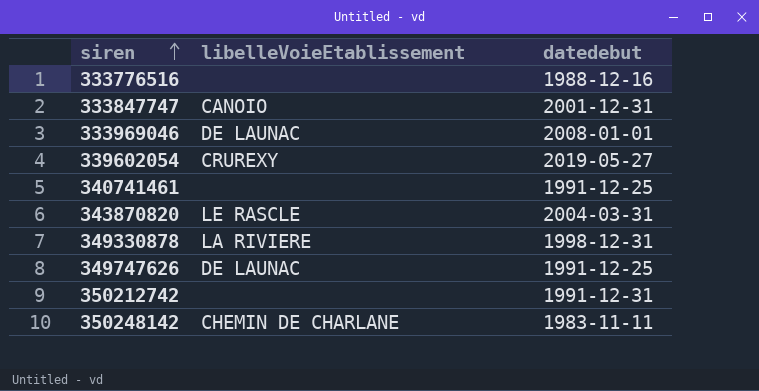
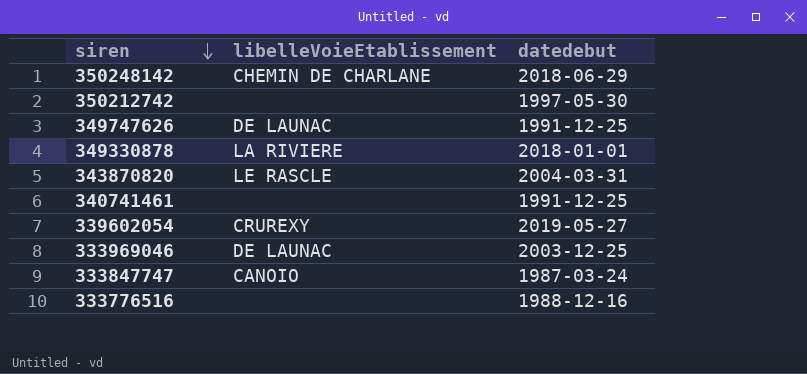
row order: siren ascending -> siren descending
350248142 | datedebut: 1983-11-11 -> 2018-06-29
350212742 | datedebut: 1991-12-31 -> 1997-05-30
349330878 | datedebut: 1998-12-31 -> 2018-01-01
333969046 | datedebut: 2008-01-01 -> 2003-12-25
333847747 | datedebut: 2001-12-31 -> 1987-03-24

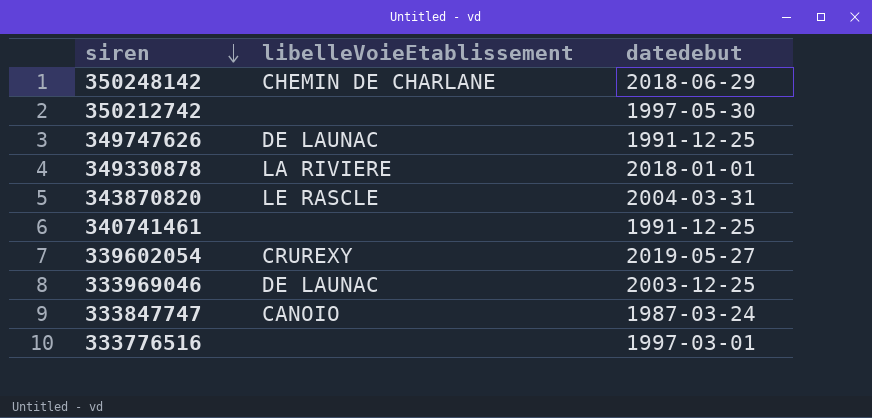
333776516 | datedebut: 1988-12-16 -> 1997-03-01

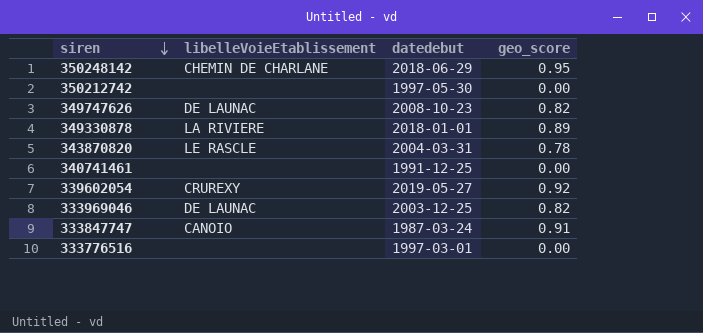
column geo_score | position: none -> 4
349747626 | datedebut: 1991-12-25 -> 2008-10-23

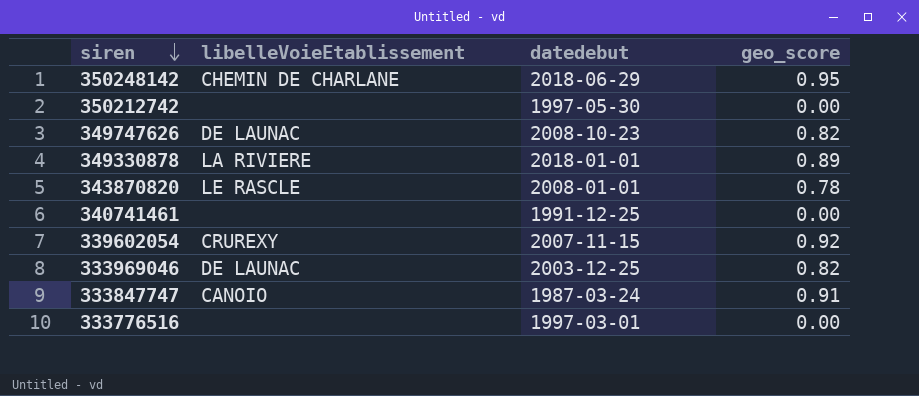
343870820 | datedebut: 2004-03-31 -> 2008-01-01
339602054 | datedebut: 2019-05-27 -> 2007-11-15

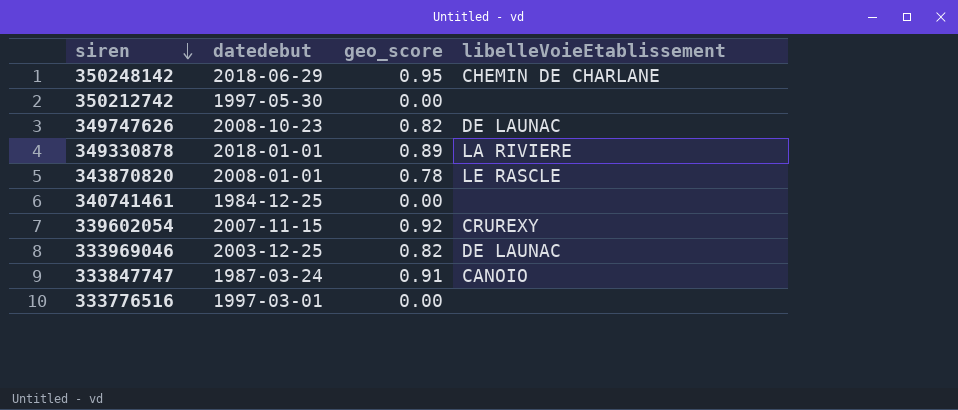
column libelleVoieEtablissement | position: 2 -> 4
340741461 | datedebut: 1991-12-25 -> 1984-12-25

